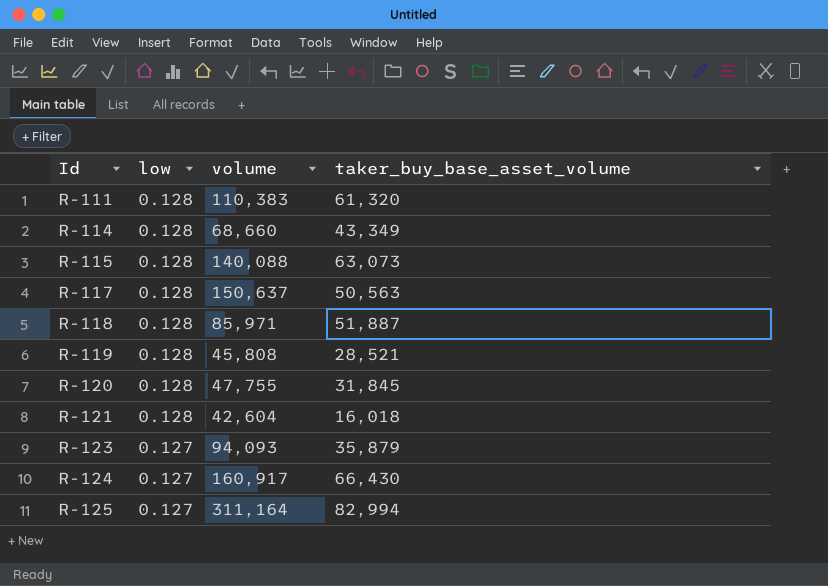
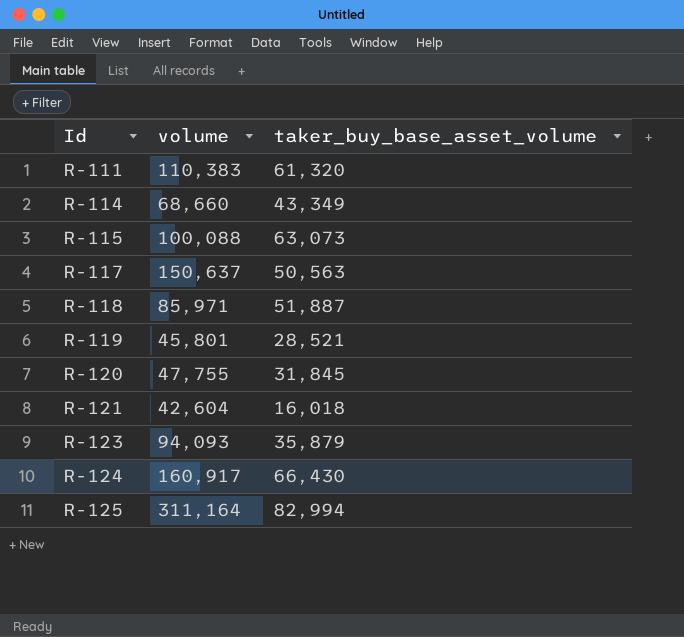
column low | position: 2 -> none
R-115 | volume: 140,088 -> 100,088
R-119 | volume: 45,808 -> 45,801

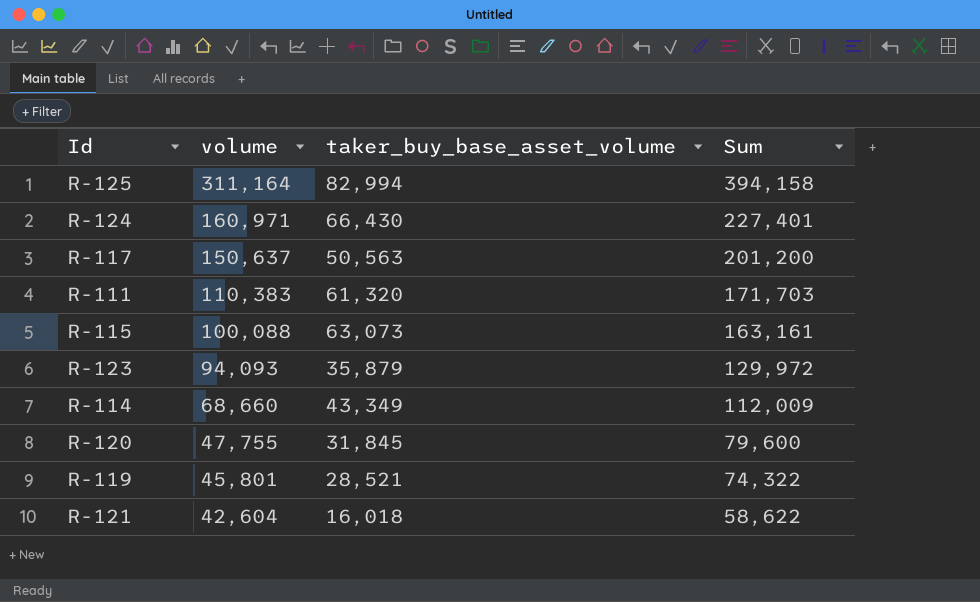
row order: Id ascending -> volume descending
column Sum | formula: none -> [volume] + [taker_buy_base_asset_volume]
row R-118: 85,971 | 51,887 -> none
R-124 | volume: 160,917 -> 160,971

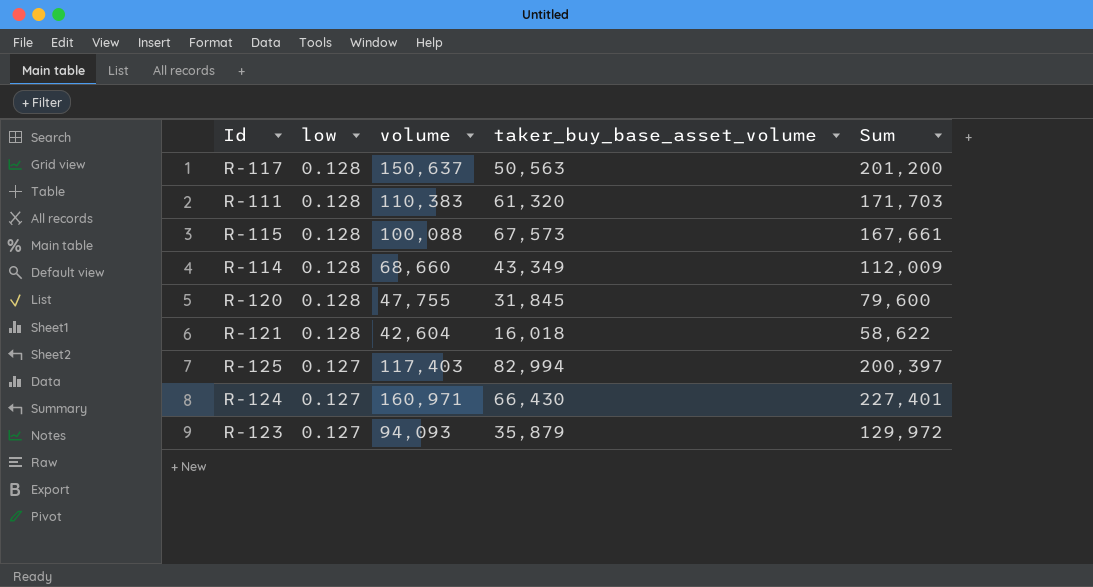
row order: volume descending -> low descending
column low | position: none -> 2
row R-119: 45,801 | 28,521 | 74,322 -> none
R-115 | taker_buy_base_asset_volume: 63,073 -> 67,573
R-115 | Sum: 163,161 -> 167,661
R-125 | volume: 311,164 -> 117,403
R-125 | Sum: 394,158 -> 200,397

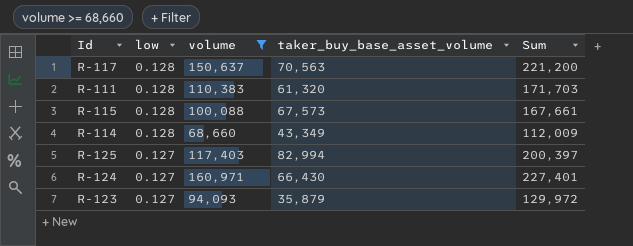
filter: none -> volume >= 68,660
R-117 | taker_buy_base_asset_volume: 50,563 -> 70,563
R-117 | Sum: 201,200 -> 221,200

